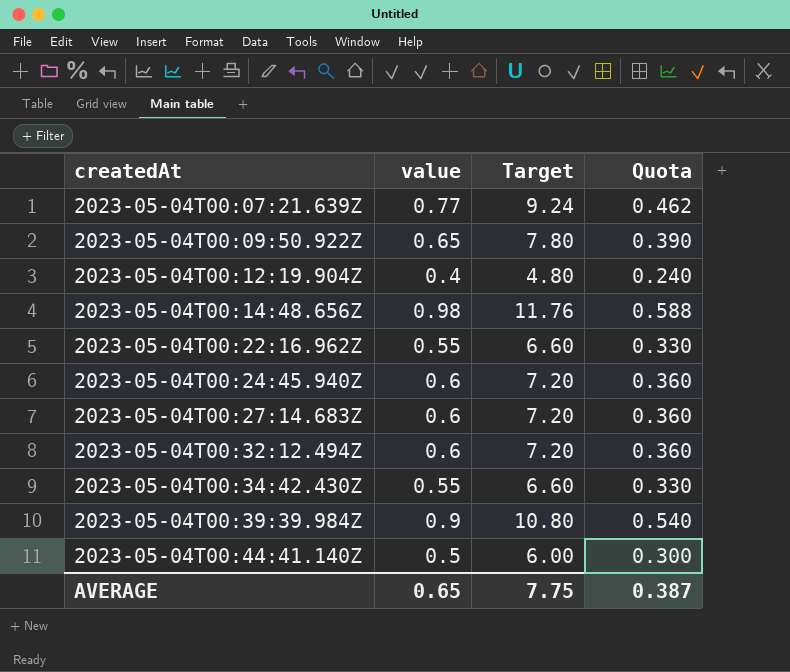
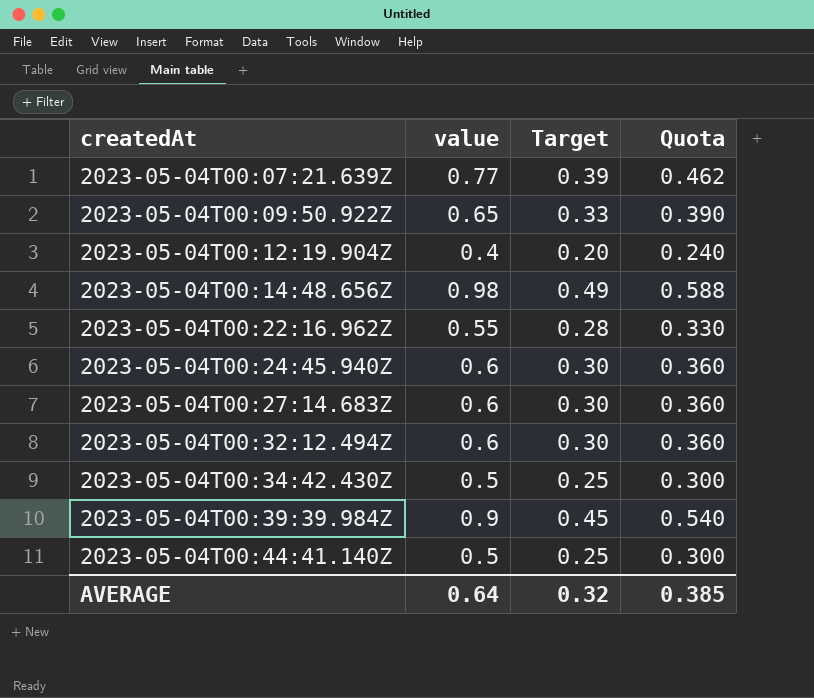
column Target | formula: [value] * 12 -> [value] * 0.5
2023-05-04T00:34:42.430Z | value: 0.55 -> 0.5
2023-05-04T00:34:42.430Z | Quota: 0.330 -> 0.300
AVERAGE | value: 0.65 -> 0.64
AVERAGE | Target: 7.75 -> 0.32
AVERAGE | Quota: 0.387 -> 0.385

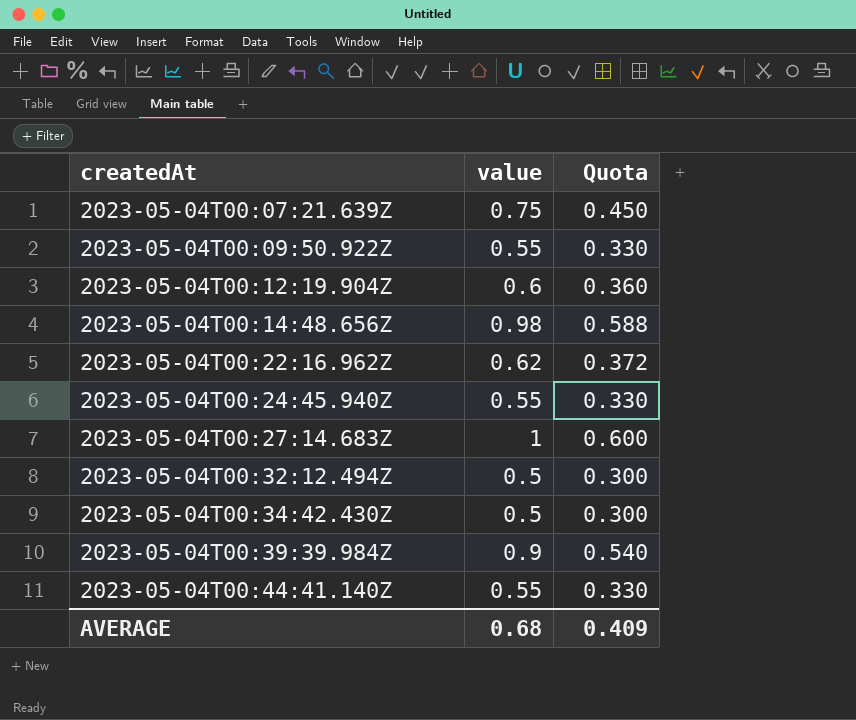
column Target | formula: [value] * 0.5 -> none
2023-05-04T00:07:21.639Z | value: 0.77 -> 0.75
2023-05-04T00:07:21.639Z | Quota: 0.462 -> 0.450
2023-05-04T00:09:50.922Z | value: 0.65 -> 0.55
2023-05-04T00:09:50.922Z | Quota: 0.390 -> 0.330
2023-05-04T00:12:19.904Z | value: 0.4 -> 0.6
2023-05-04T00:12:19.904Z | Quota: 0.240 -> 0.360
2023-05-04T00:22:16.962Z | value: 0.55 -> 0.62
2023-05-04T00:22:16.962Z | Quota: 0.330 -> 0.372
2023-05-04T00:24:45.940Z | value: 0.6 -> 0.55
2023-05-04T00:24:45.940Z | Quota: 0.360 -> 0.330
2023-05-04T00:27:14.683Z | value: 0.6 -> 1
2023-05-04T00:27:14.683Z | Quota: 0.360 -> 0.600
2023-05-04T00:32:12.494Z | value: 0.6 -> 0.5
2023-05-04T00:32:12.494Z | Quota: 0.360 -> 0.300
2023-05-04T00:44:41.140Z | value: 0.5 -> 0.55
2023-05-04T00:44:41.140Z | Quota: 0.300 -> 0.330
AVERAGE | value: 0.64 -> 0.68
AVERAGE | Quota: 0.385 -> 0.409

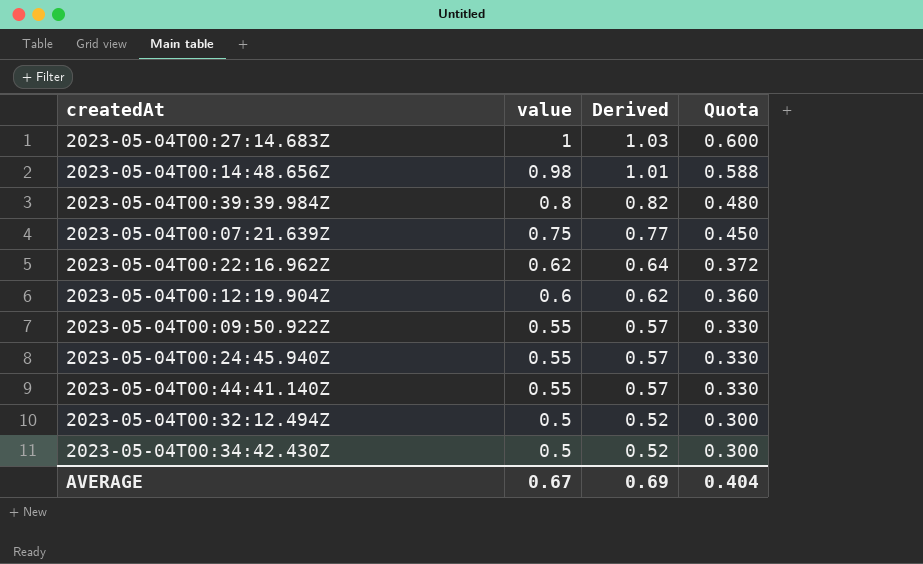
row order: createdAt ascending -> value descending
column Derived | formula: none -> [value] * 1.03
2023-05-04T00:39:39.984Z | value: 0.9 -> 0.8
2023-05-04T00:39:39.984Z | Quota: 0.540 -> 0.480
AVERAGE | value: 0.68 -> 0.67
AVERAGE | Quota: 0.409 -> 0.404

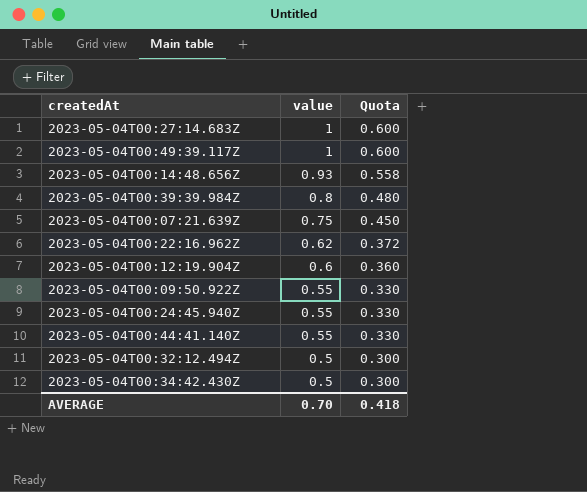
column Derived | formula: [value] * 1.03 -> none
row 2023-05-04T00:49:39.117Z: none -> 1 | 0.600
2023-05-04T00:14:48.656Z | value: 0.98 -> 0.93
2023-05-04T00:14:48.656Z | Quota: 0.588 -> 0.558
AVERAGE | value: 0.67 -> 0.70
AVERAGE | Quota: 0.404 -> 0.418

